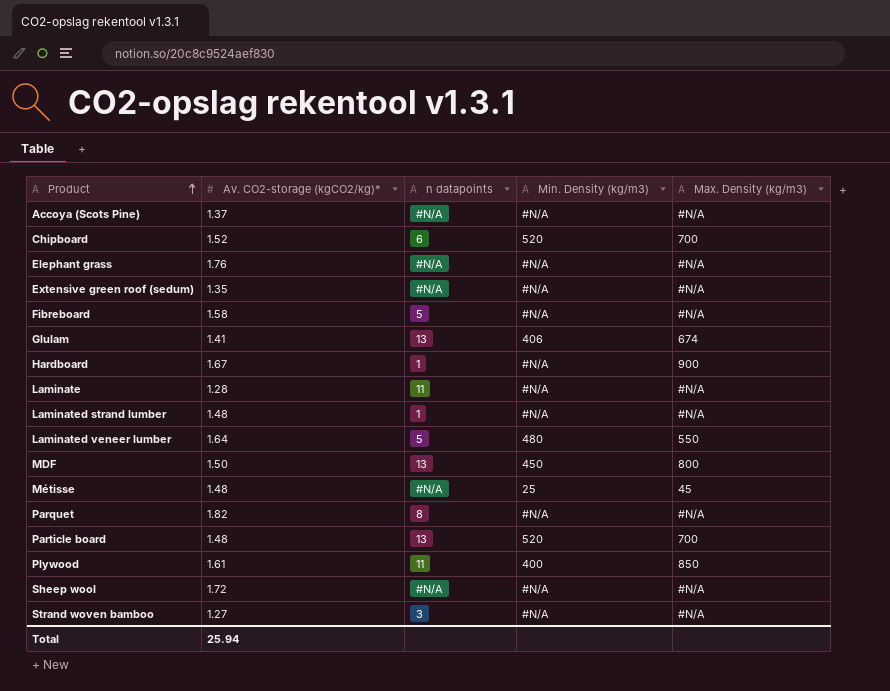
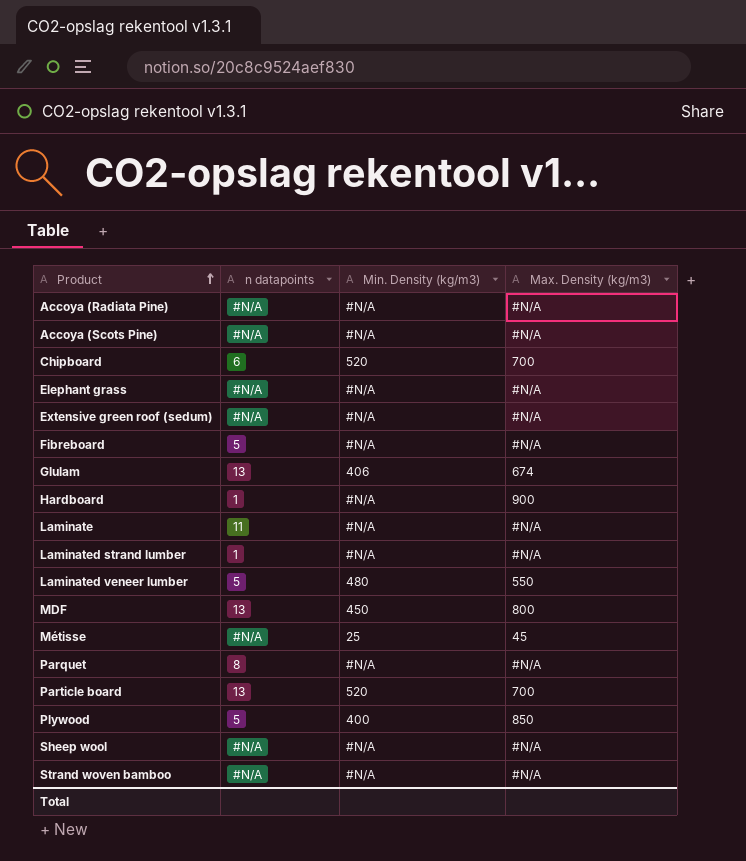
column Av. CO2-storage (kgCO2/kg)* | position: 2 -> none
row Accoya (Radiata Pine): none -> #N/A | #N/A | #N/A
Plywood | n datapoints: 11 -> 5
Strand woven bamboo | n datapoints: 3 -> #N/A

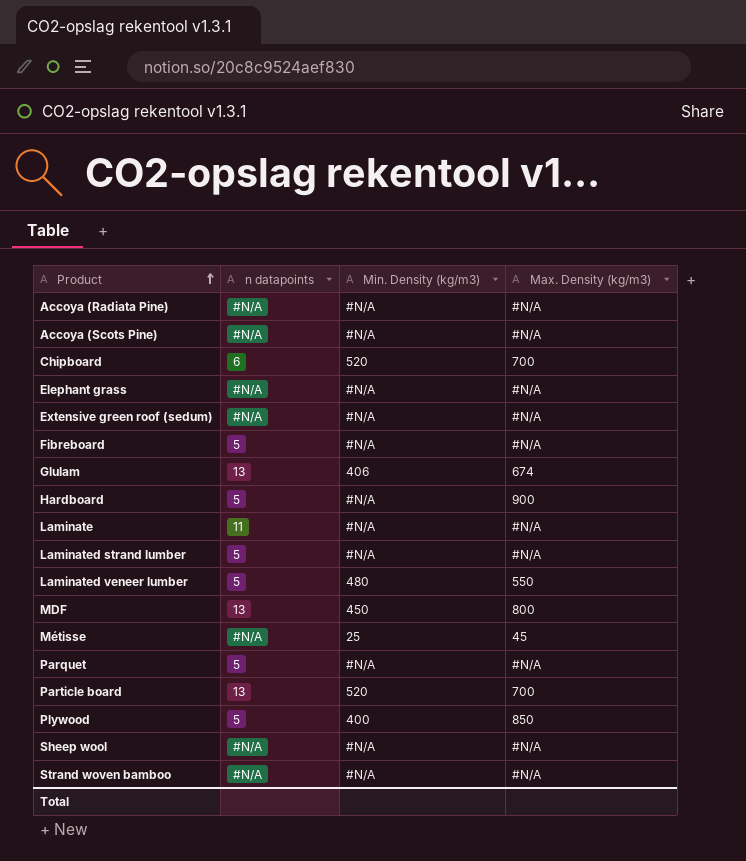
Hardboard | n datapoints: 1 -> 5
Laminated strand lumber | n datapoints: 1 -> 5
Parquet | n datapoints: 8 -> 5

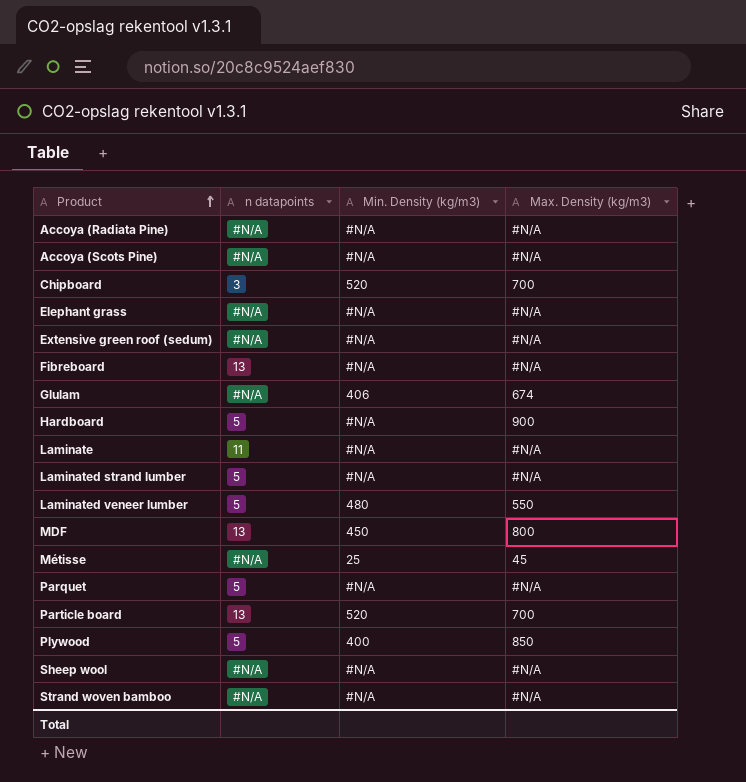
Chipboard | n datapoints: 6 -> 3
Fibreboard | n datapoints: 5 -> 13
Glulam | n datapoints: 13 -> #N/A

